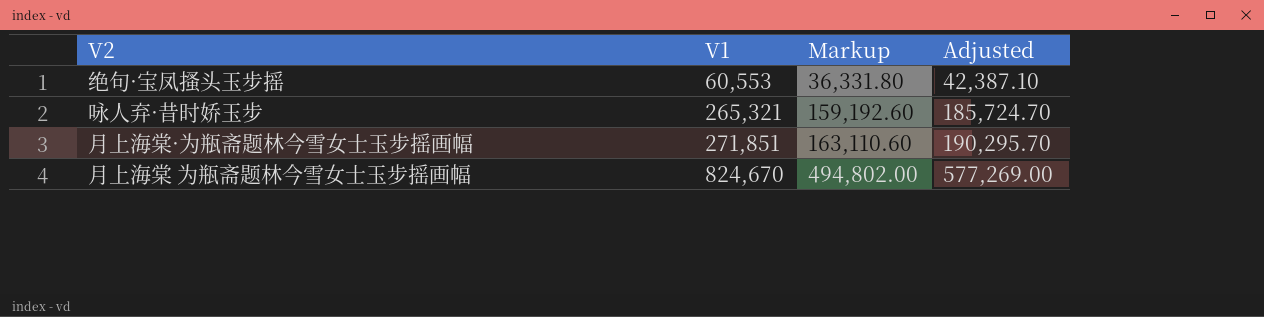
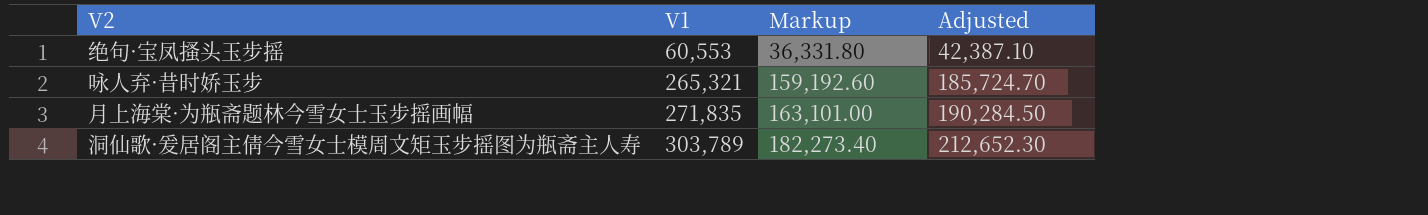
row 月上海棠 为瓶斋题林今雪女士玉步摇画幅: 824,670 | 494,802.00 | 577,269.00 -> none
月上海棠·为瓶斋题林今雪女士玉步摇画幅 | V1: 271,851 -> 271,835
月上海棠·为瓶斋题林今雪女士玉步摇画幅 | Markup: 163,110.60 -> 163,101.00
月上海棠·为瓶斋题林今雪女士玉步摇画幅 | Adjusted: 190,295.70 -> 190,284.50
row 洞仙歌·爰居阁主倩今雪女士模周文矩玉步摇图为瓶斋主人寿: none -> 303,789 | 182,273.40 | 212,652.30

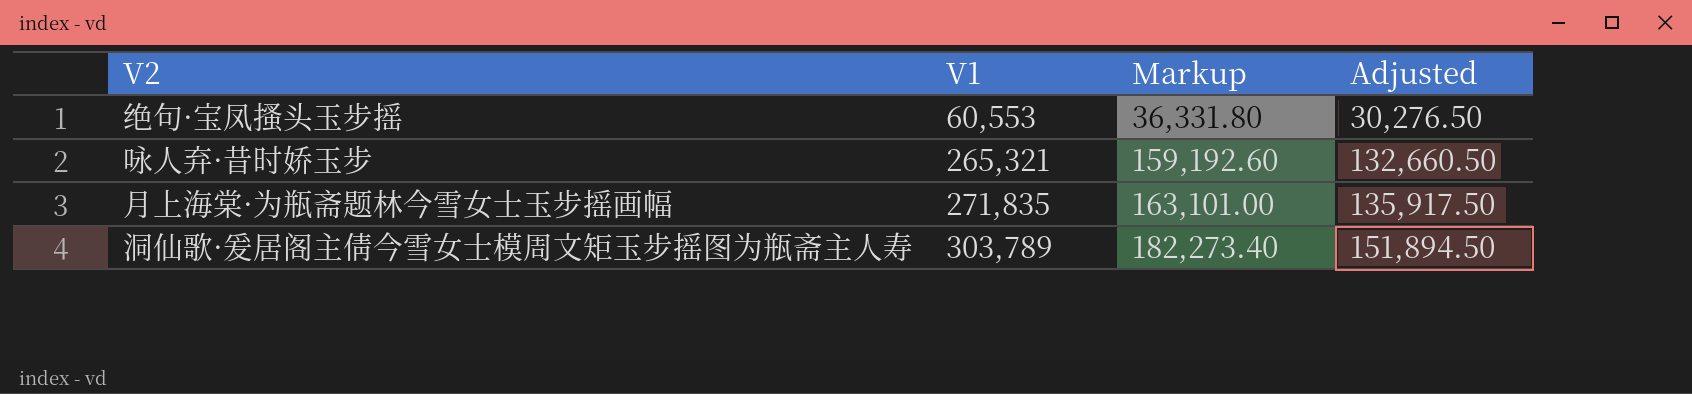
column Adjusted | formula: [V1] * 0.7 -> [V1] * 0.5

